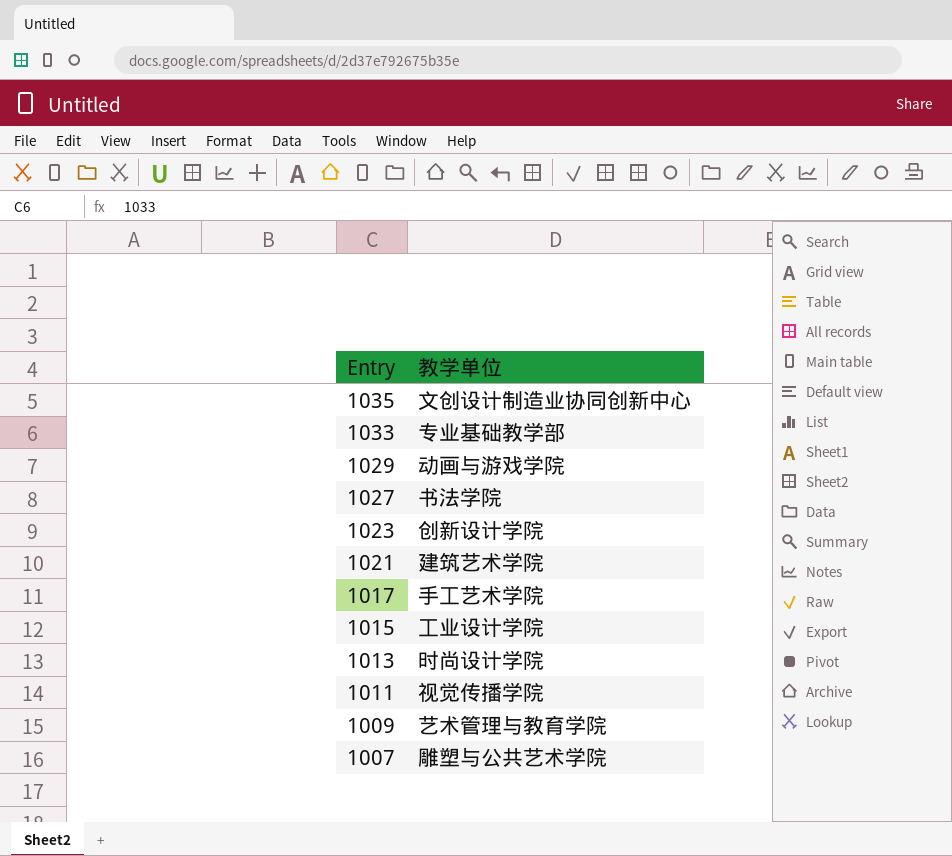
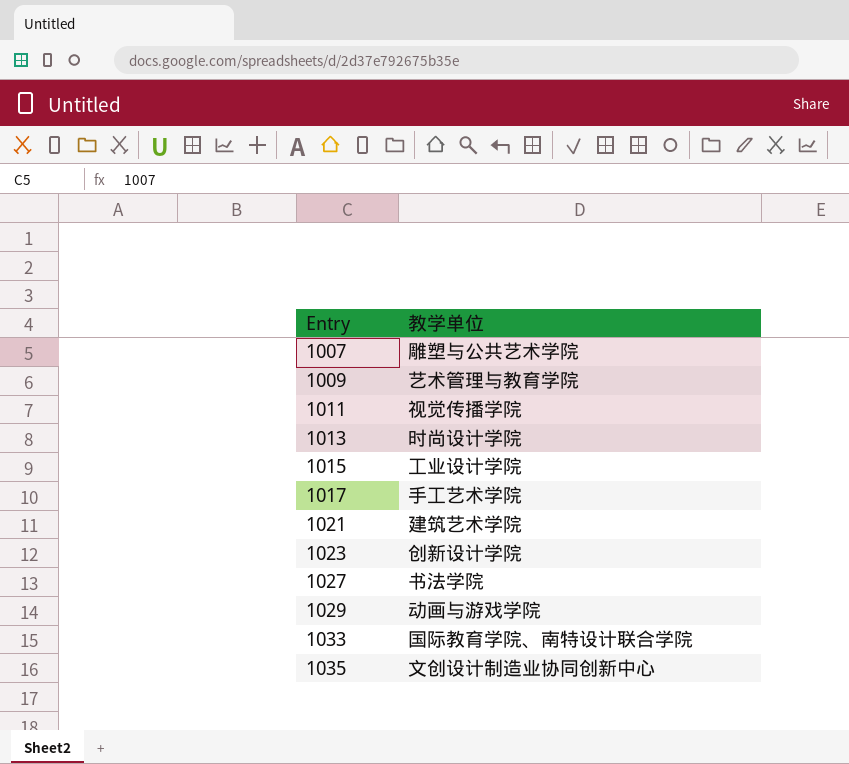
row order: Entry descending -> Entry ascending
1033 | 教学单位: 专业基础教学部 -> 国际教育学院、南特设计联合学院

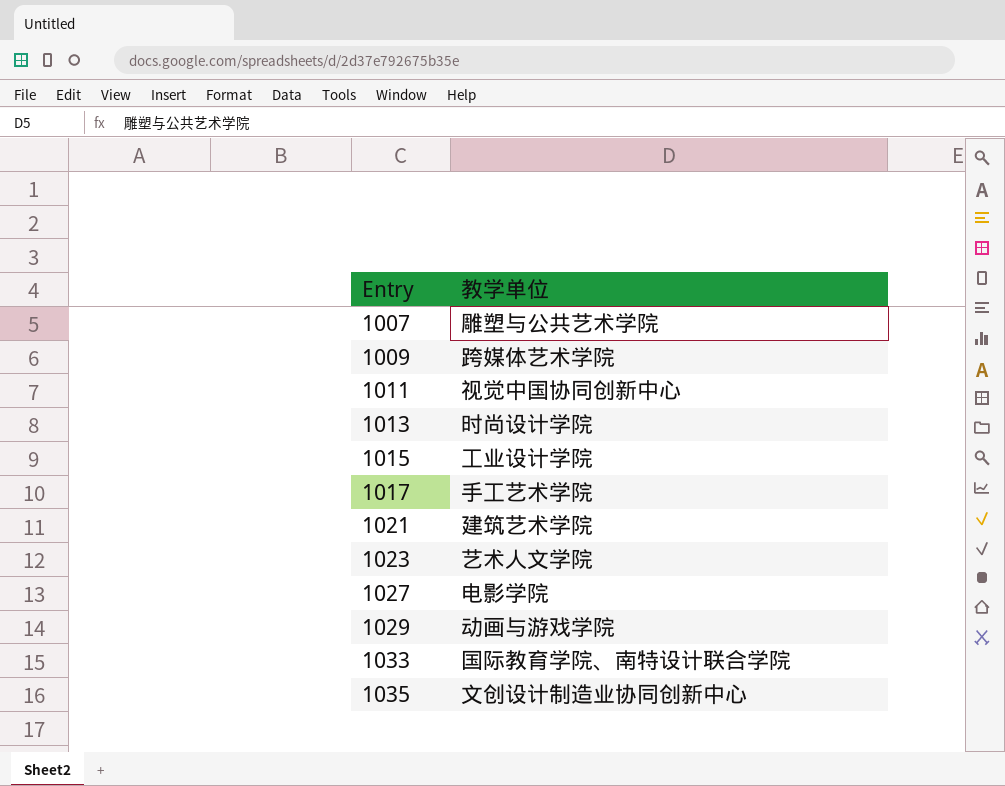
1009 | 教学单位: 艺术管理与教育学院 -> 跨媒体艺术学院
1011 | 教学单位: 视觉传播学院 -> 视觉中国协同创新中心
1023 | 教学单位: 创新设计学院 -> 艺术人文学院
1027 | 教学单位: 书法学院 -> 电影学院

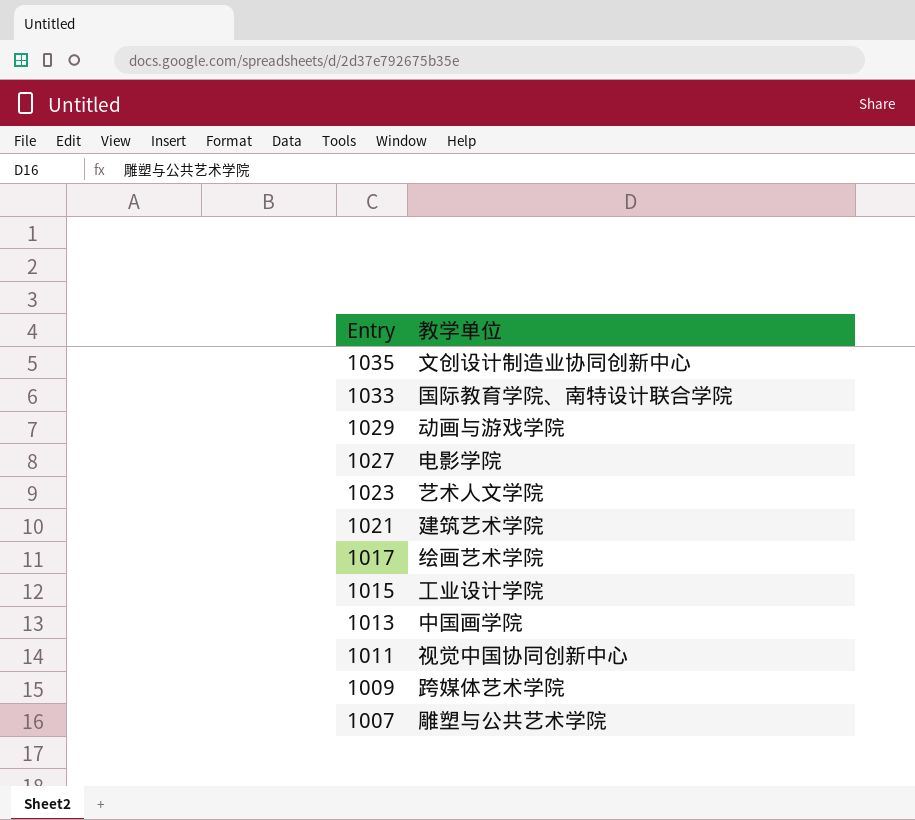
row order: Entry ascending -> Entry descending
1017 | 教学单位: 手工艺术学院 -> 绘画艺术学院
1013 | 教学单位: 时尚设计学院 -> 中国画学院

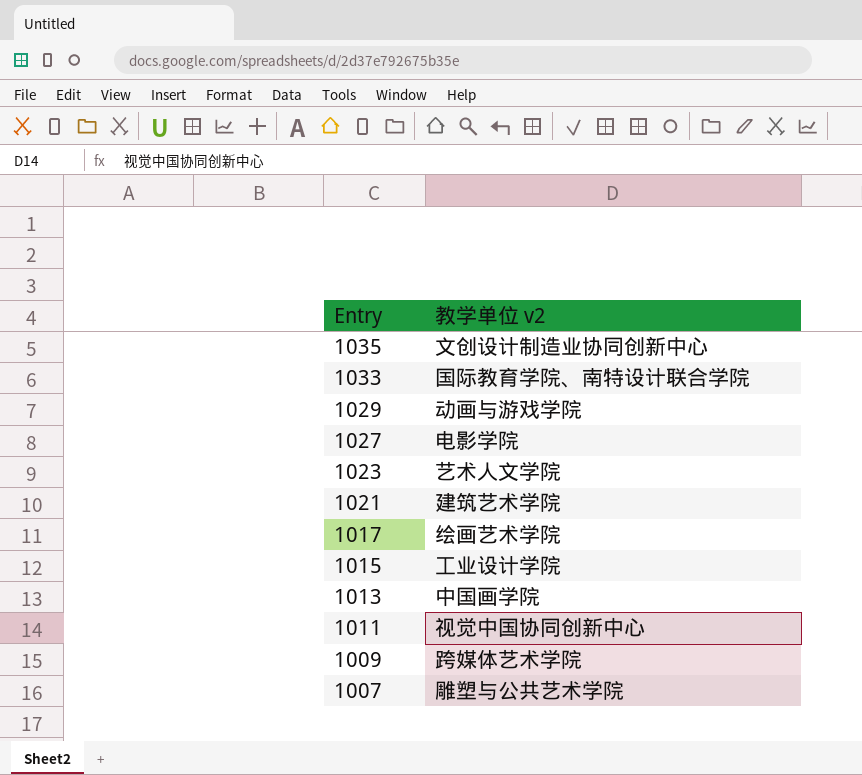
column name: 教学单位 -> 教学单位 v2

